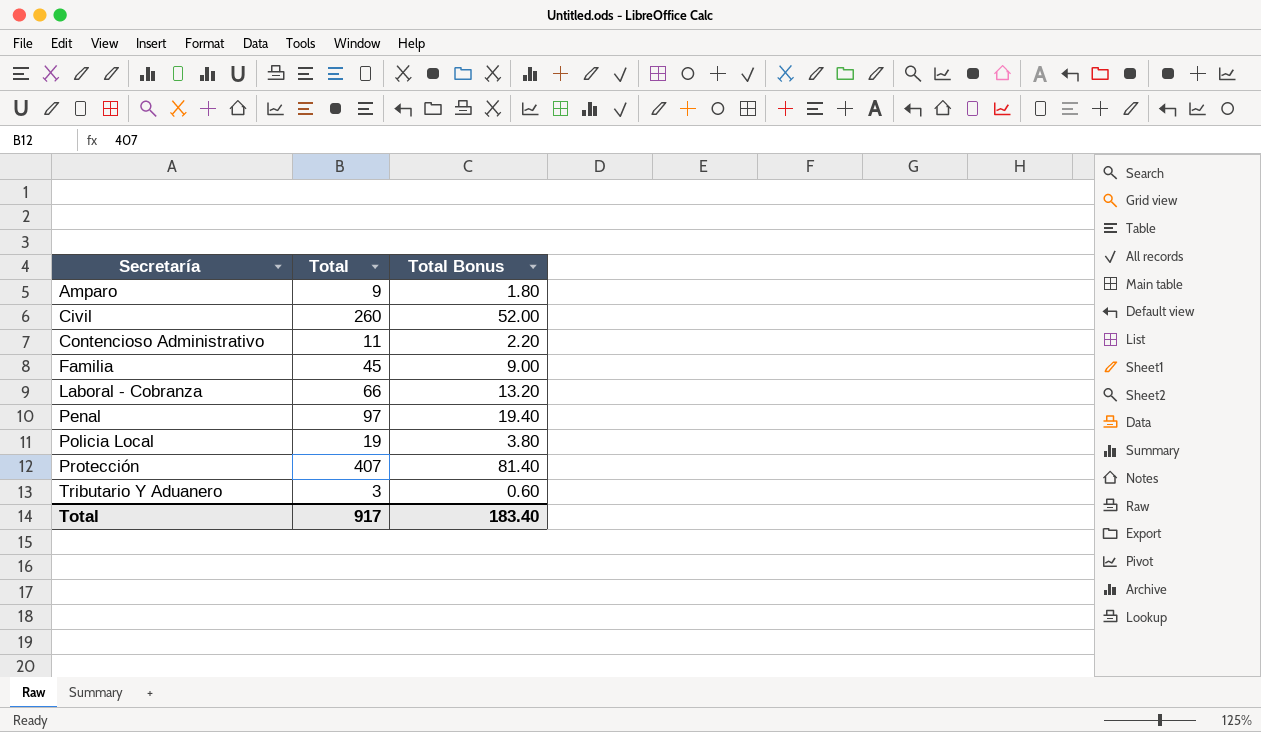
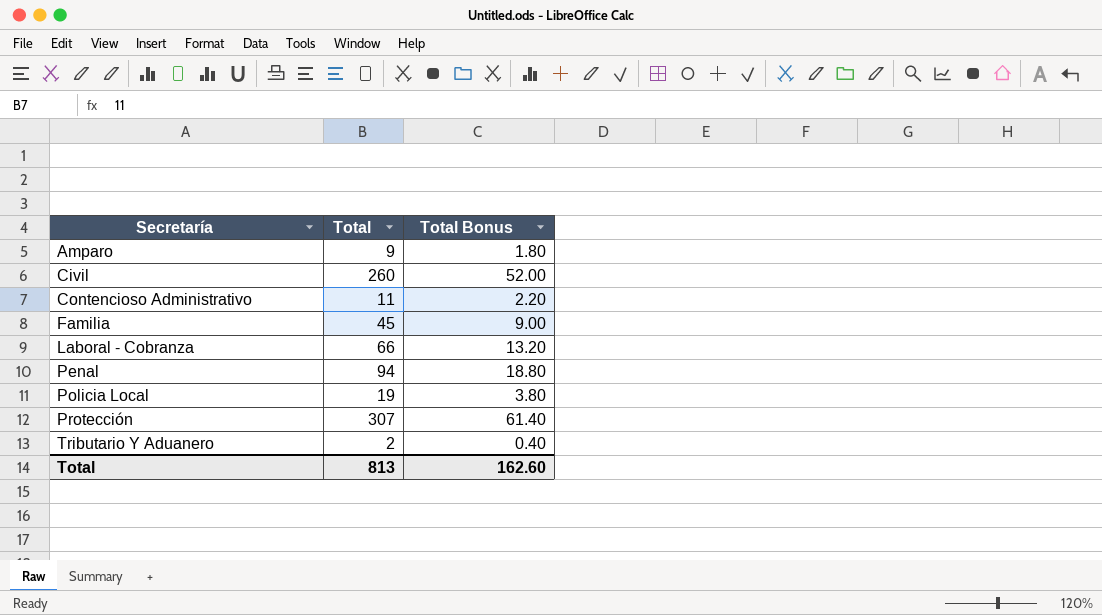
Penal | Total: 97 -> 94
Penal | Total Bonus: 19.40 -> 18.80
Protección | Total: 407 -> 307
Protección | Total Bonus: 81.40 -> 61.40
Tributario Y Aduanero | Total: 3 -> 2
Tributario Y Aduanero | Total Bonus: 0.60 -> 0.40
Total | Total: 917 -> 813
Total | Total Bonus: 183.40 -> 162.60

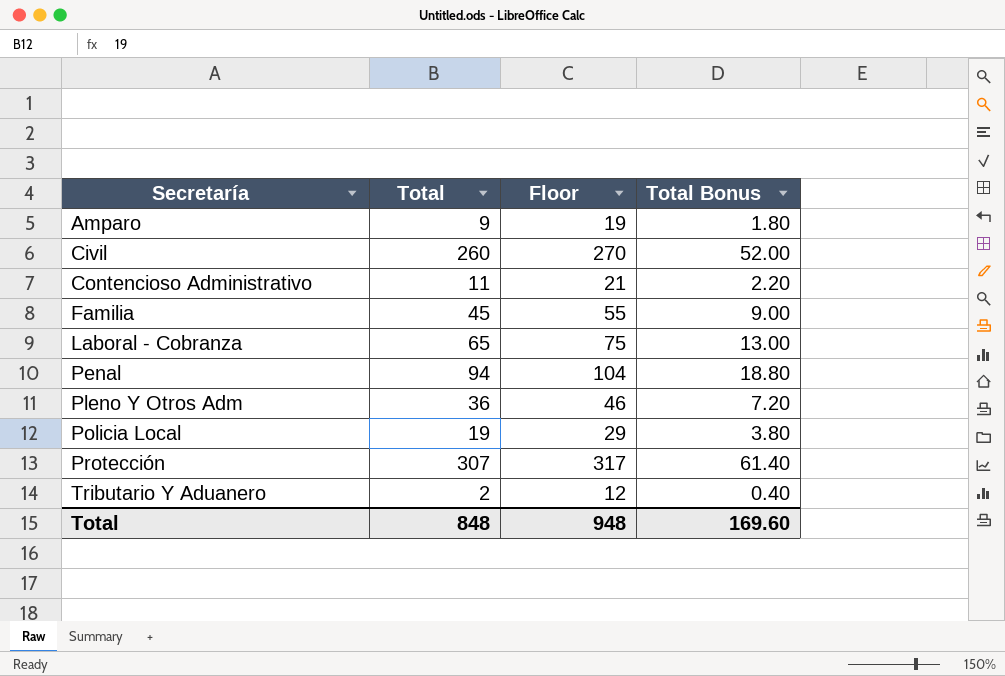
column Floor | formula: none -> [Total] + 10
Laboral - Cobranza | Total: 66 -> 65
Laboral - Cobranza | Total Bonus: 13.20 -> 13.00
row Pleno Y Otros Adm: none -> 36 | 46 | 7.20
Total | Total: 813 -> 848
Total | Total Bonus: 162.60 -> 169.60

